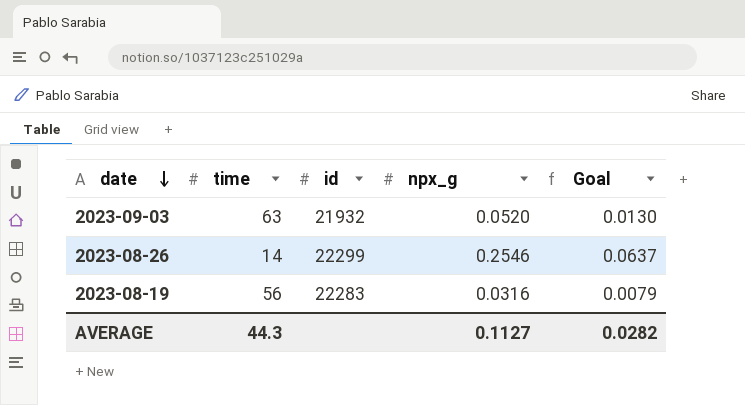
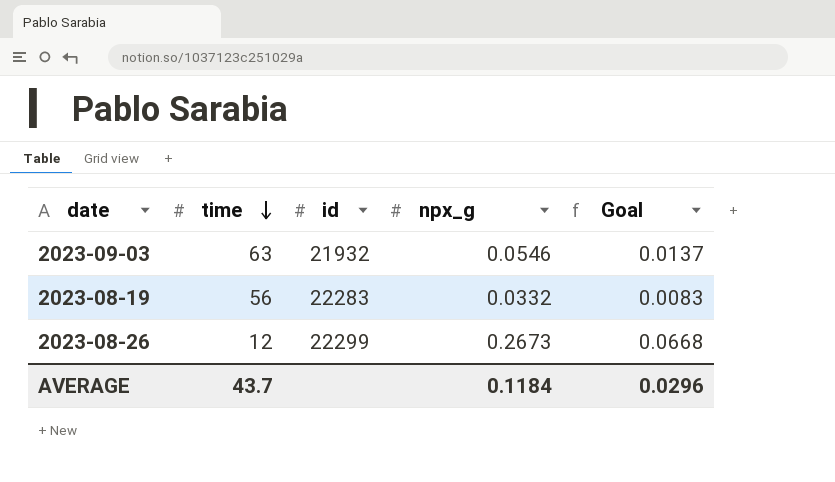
row order: date descending -> time descending
2023-09-03 | npx_g: 0.0520 -> 0.0546
2023-09-03 | Goal: 0.0130 -> 0.0137
2023-08-19 | npx_g: 0.0316 -> 0.0332
2023-08-19 | Goal: 0.0079 -> 0.0083
2023-08-26 | time: 14 -> 12
2023-08-26 | npx_g: 0.2546 -> 0.2673
2023-08-26 | Goal: 0.0637 -> 0.0668
AVERAGE | time: 44.3 -> 43.7
AVERAGE | npx_g: 0.1127 -> 0.1184
AVERAGE | Goal: 0.0282 -> 0.0296

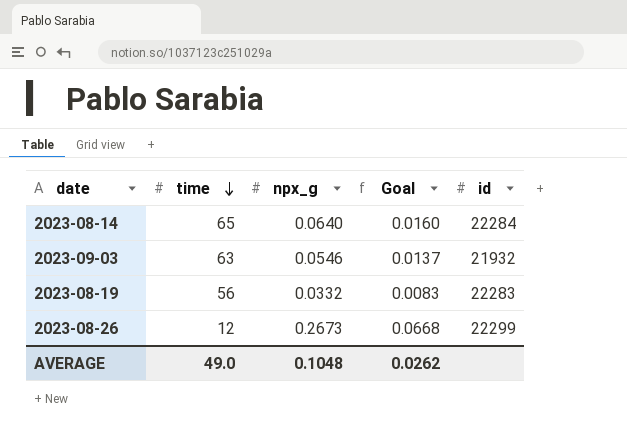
column id | position: 3 -> 5
row 2023-08-14: none -> 65 | 0.0640 | 0.0160 | 22284
AVERAGE | time: 43.7 -> 49.0
AVERAGE | npx_g: 0.1184 -> 0.1048
AVERAGE | Goal: 0.0296 -> 0.0262

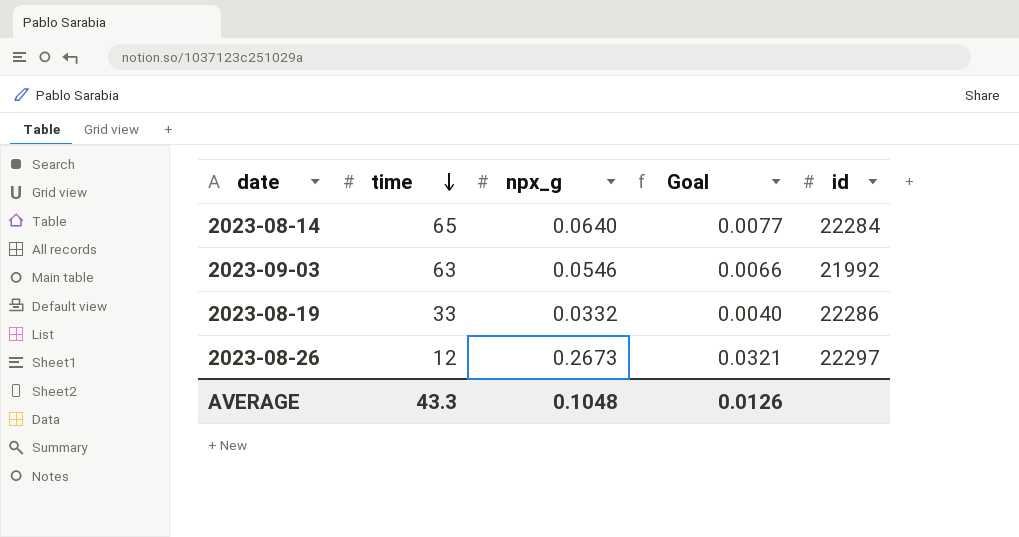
column Goal | formula: [npx_g] * 0.25 -> [npx_g] * 0.12
2023-09-03 | id: 21932 -> 21992
2023-08-19 | time: 56 -> 33
2023-08-19 | id: 22283 -> 22286
2023-08-26 | id: 22299 -> 22297
AVERAGE | time: 49.0 -> 43.3
AVERAGE | Goal: 0.0262 -> 0.0126

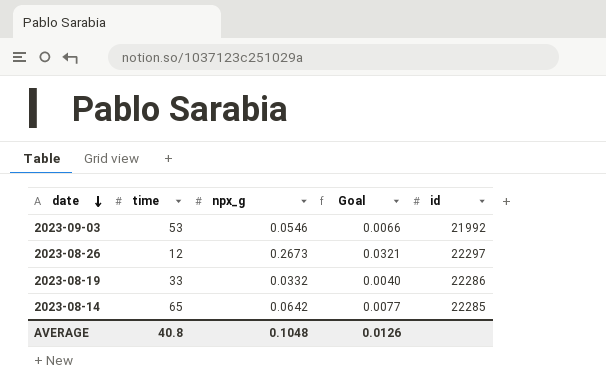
row order: time descending -> date descending
2023-09-03 | time: 63 -> 53
2023-08-14 | npx_g: 0.0640 -> 0.0642
2023-08-14 | id: 22284 -> 22285
AVERAGE | time: 43.3 -> 40.8

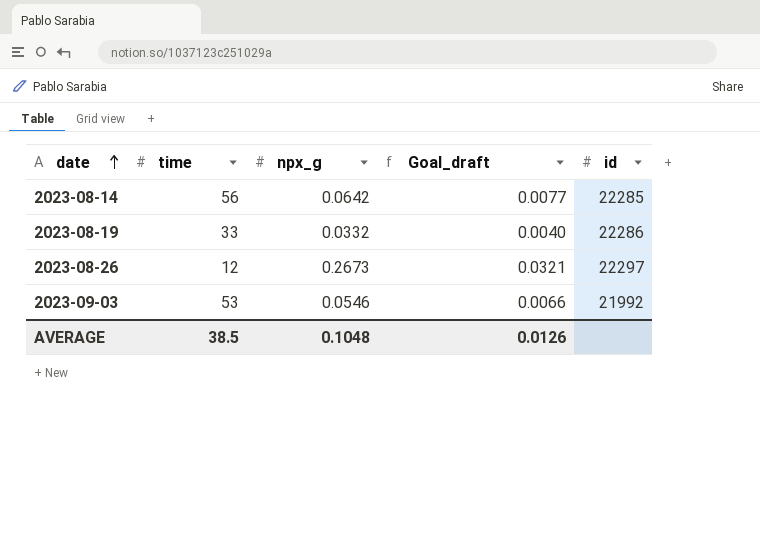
row order: date descending -> date ascending
column name: Goal -> Goal_draft
2023-08-14 | time: 65 -> 56
AVERAGE | time: 40.8 -> 38.5

